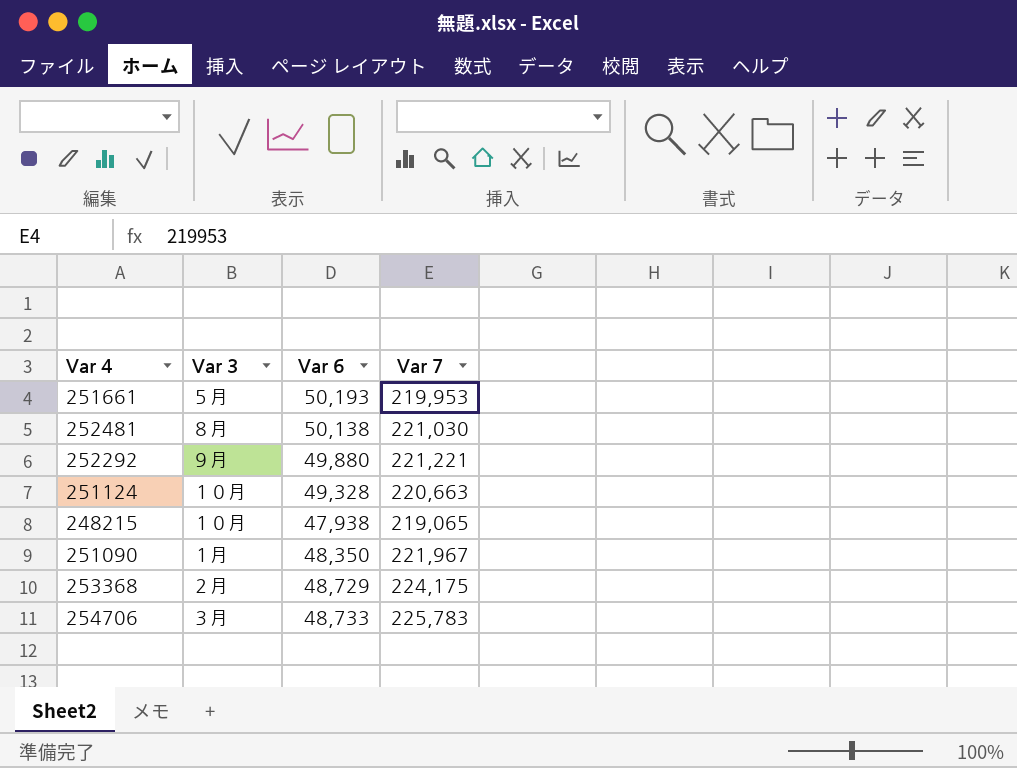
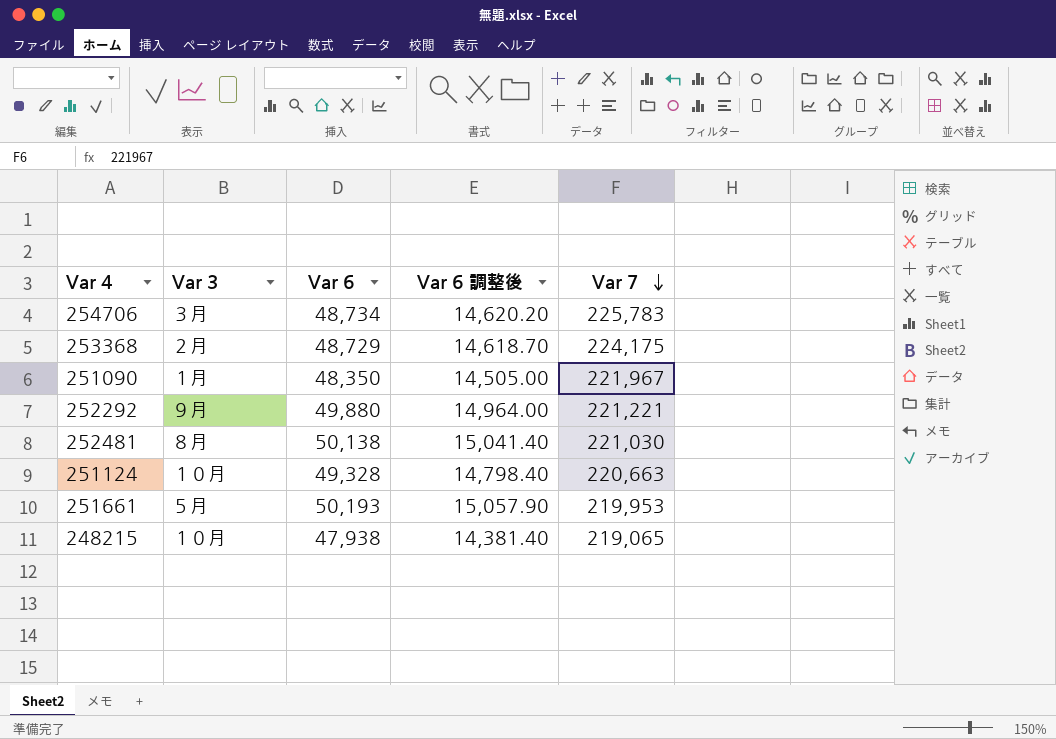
row order: none -> Var 7 descending
column Var 6 調整後 | formula: none -> [Var 6] * 0.3
254706 | Var 6: 48,733 -> 48,734

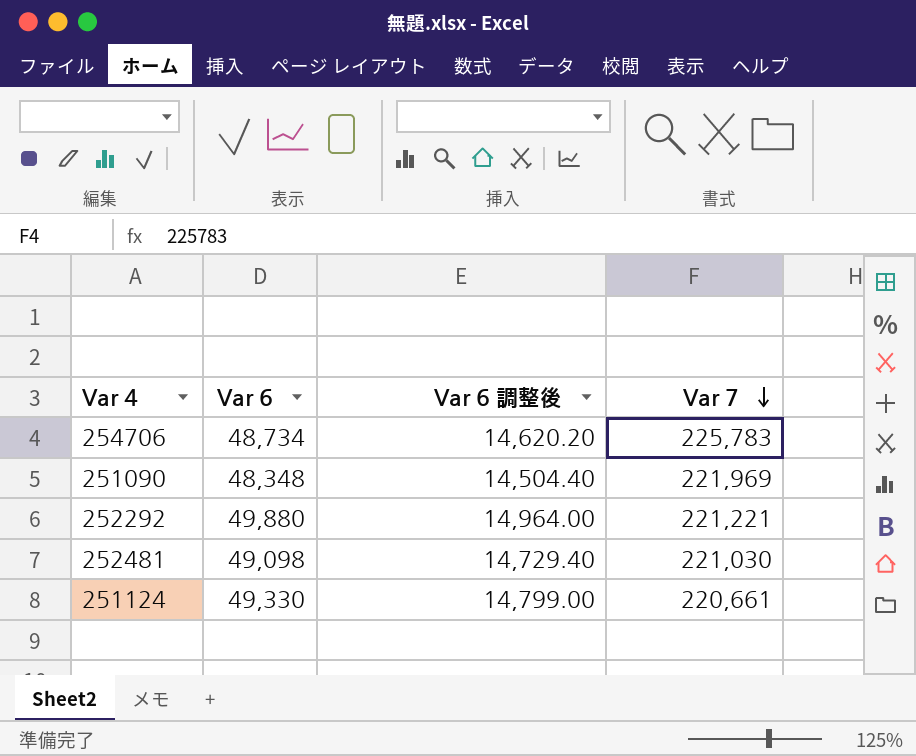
column Var 3 | position: 2 -> none
row 253368: ２月 | 48,729 | 14,618.70 | 224,175 -> none
row 251661: ５月 | 50,193 | 15,057.90 | 219,953 -> none
row 248215: １０月 | 47,938 | 14,381.40 | 219,065 -> none
251090 | Var 6: 48,350 -> 48,348
251090 | Var 6 調整後: 14,505.00 -> 14,504.40
251090 | Var 7: 221,967 -> 221,969
252481 | Var 6: 50,138 -> 49,098
252481 | Var 6 調整後: 15,041.40 -> 14,729.40
251124 | Var 6: 49,328 -> 49,330
251124 | Var 6 調整後: 14,798.40 -> 14,799.00
251124 | Var 7: 220,663 -> 220,661

